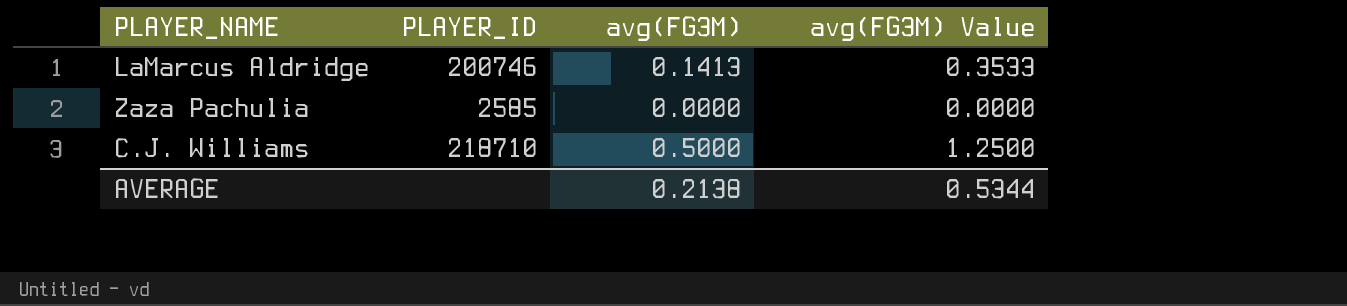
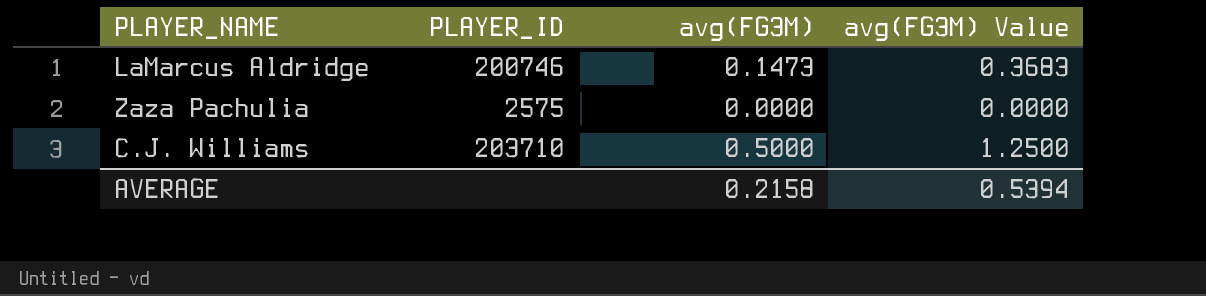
LaMarcus Aldridge | avg(FG3M): 0.1413 -> 0.1473
LaMarcus Aldridge | avg(FG3M) Value: 0.3533 -> 0.3683
Zaza Pachulia | PLAYER_ID: 2585 -> 2575
C.J. Williams | PLAYER_ID: 218710 -> 203710
AVERAGE | avg(FG3M): 0.2138 -> 0.2158
AVERAGE | avg(FG3M) Value: 0.5344 -> 0.5394

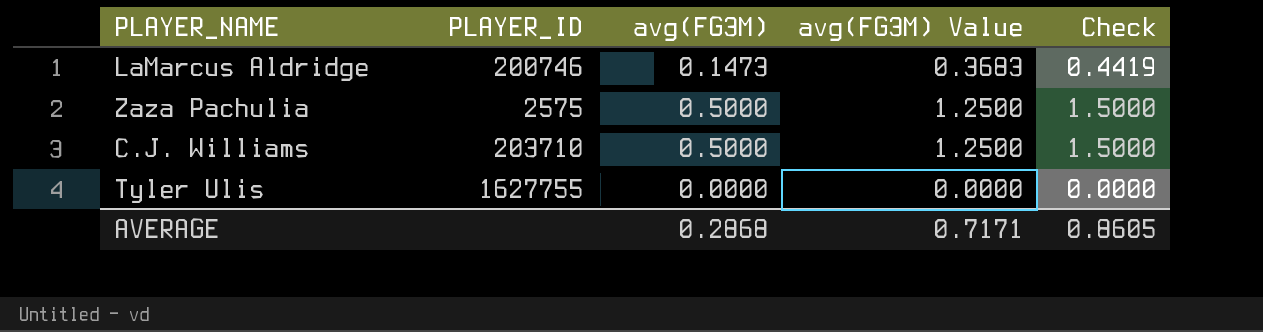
column Check | formula: none -> [avg(FG3M)] * 3
Zaza Pachulia | avg(FG3M): 0.0000 -> 0.5000
Zaza Pachulia | avg(FG3M) Value: 0.0000 -> 1.2500
row Tyler Ulis: none -> 1627755 | 0.0000 | 0.0000 | 0.0000
AVERAGE | avg(FG3M): 0.2158 -> 0.2868
AVERAGE | avg(FG3M) Value: 0.5394 -> 0.7171

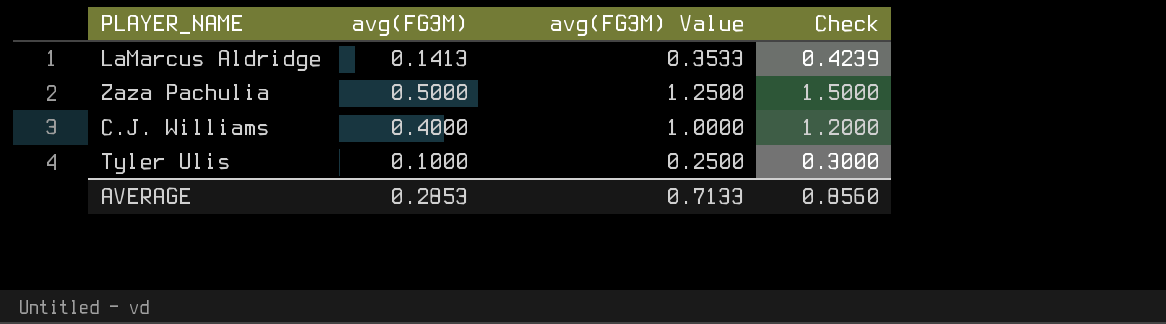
column PLAYER_ID | position: 2 -> none
LaMarcus Aldridge | avg(FG3M): 0.1473 -> 0.1413
LaMarcus Aldridge | avg(FG3M) Value: 0.3683 -> 0.3533
LaMarcus Aldridge | Check: 0.4419 -> 0.4239
C.J. Williams | avg(FG3M): 0.5000 -> 0.4000
C.J. Williams | avg(FG3M) Value: 1.2500 -> 1.0000
C.J. Williams | Check: 1.5000 -> 1.2000
Tyler Ulis | avg(FG3M): 0.0000 -> 0.1000
Tyler Ulis | avg(FG3M) Value: 0.0000 -> 0.2500
Tyler Ulis | Check: 0.0000 -> 0.3000
AVERAGE | avg(FG3M): 0.2868 -> 0.2853
AVERAGE | avg(FG3M) Value: 0.7171 -> 0.7133
AVERAGE | Check: 0.8605 -> 0.8560

